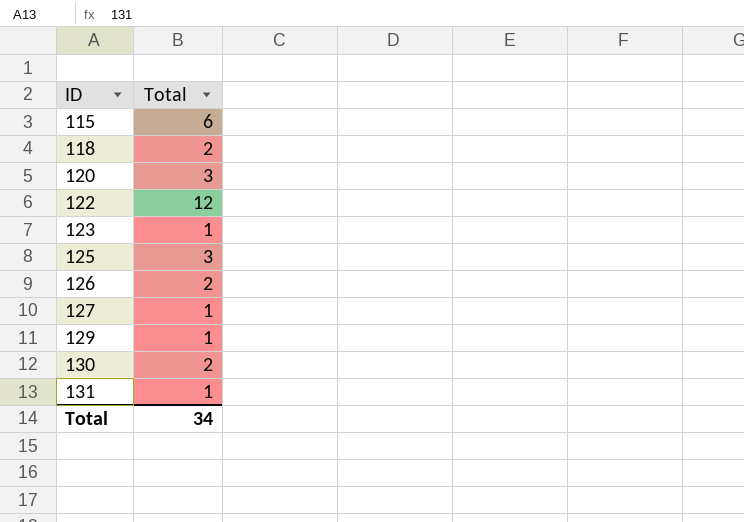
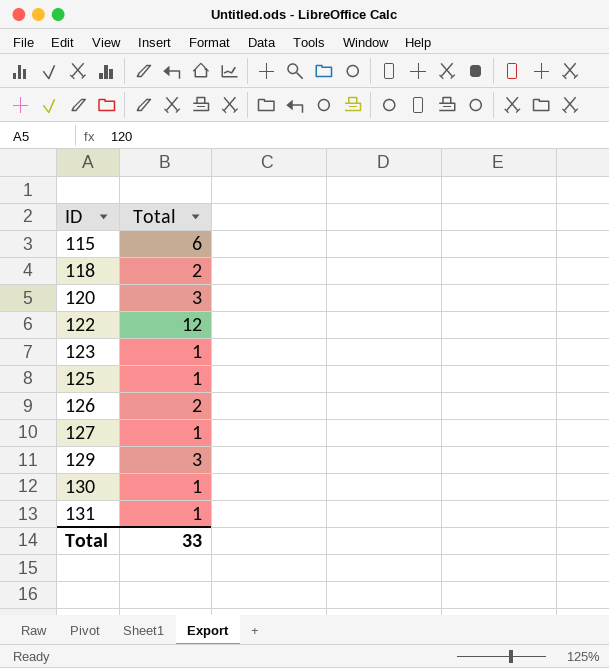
125 | Total: 3 -> 1
129 | Total: 1 -> 3
130 | Total: 2 -> 1
Total | Total: 34 -> 33

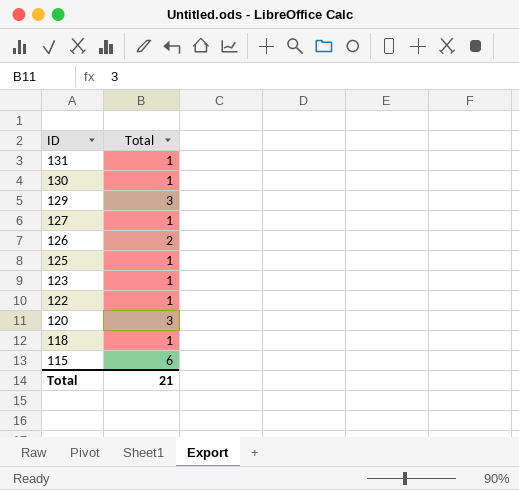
row order: ID ascending -> ID descending
122 | Total: 12 -> 1
118 | Total: 2 -> 1
Total | Total: 33 -> 21

